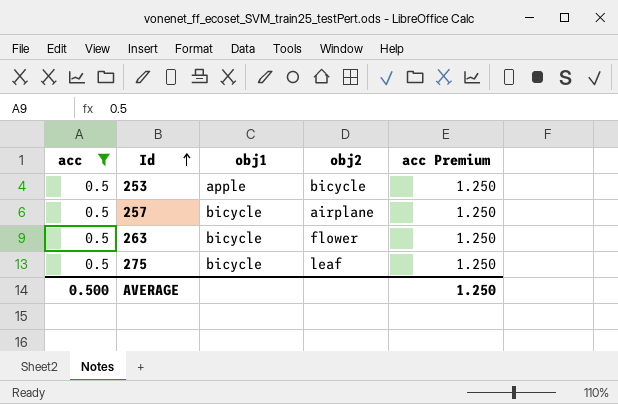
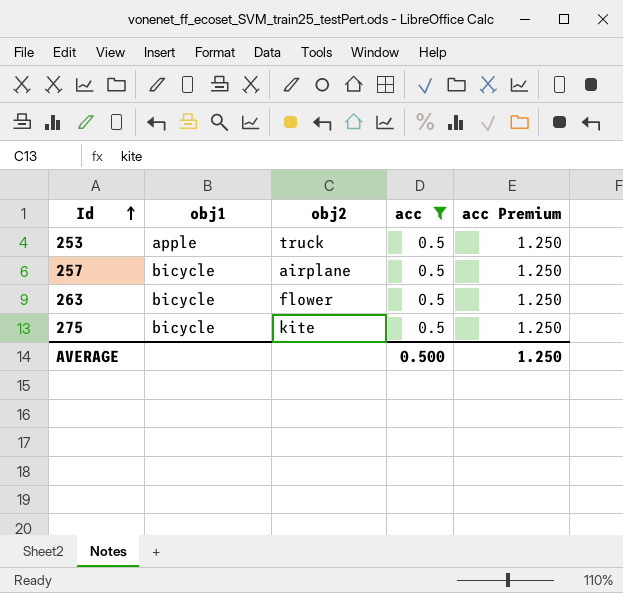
column acc | position: 1 -> 4
253 | obj2: bicycle -> truck
275 | obj2: leaf -> kite

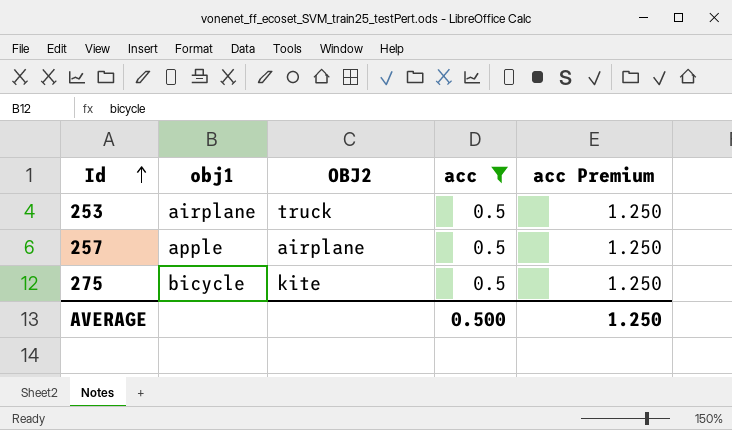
column name: obj2 -> OBJ2
row 263: bicycle | flower | 0.5 | 1.250 -> none
253 | obj1: apple -> airplane
257 | obj1: bicycle -> apple

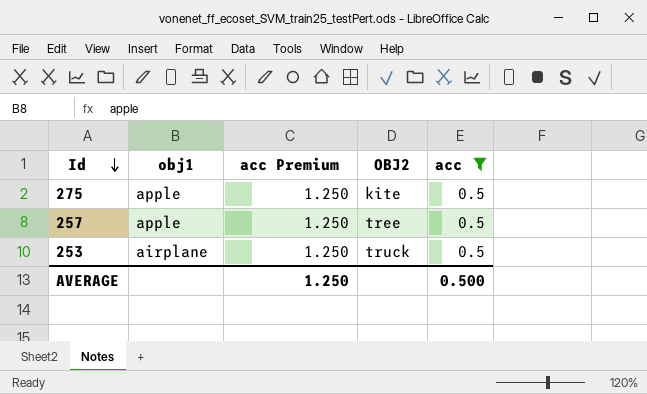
row order: Id ascending -> Id descending
column acc Premium | position: 5 -> 3
275 | obj1: bicycle -> apple
257 | OBJ2: airplane -> tree

